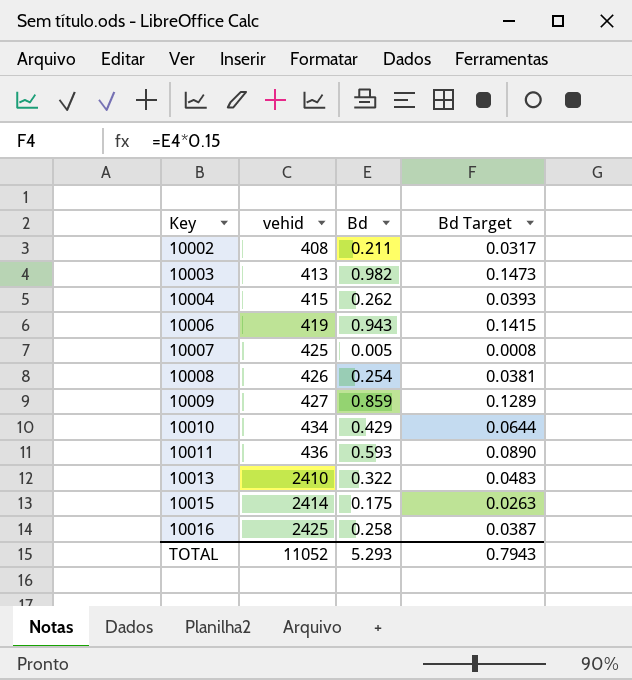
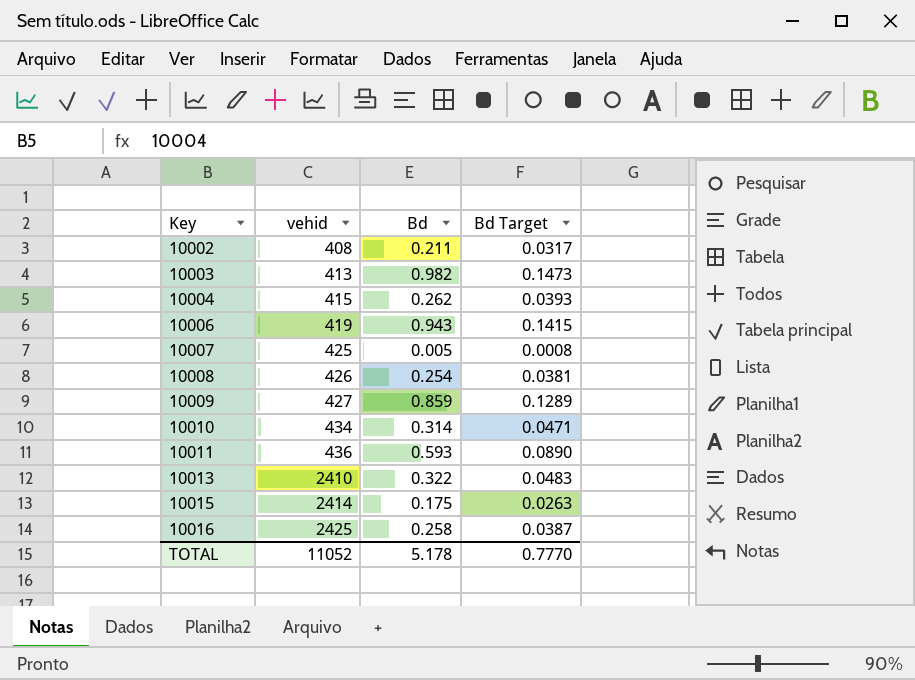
10010 | Bd: 0.429 -> 0.314
10010 | Bd Target: 0.0644 -> 0.0471
TOTAL | Bd: 5.293 -> 5.178
TOTAL | Bd Target: 0.7943 -> 0.7770

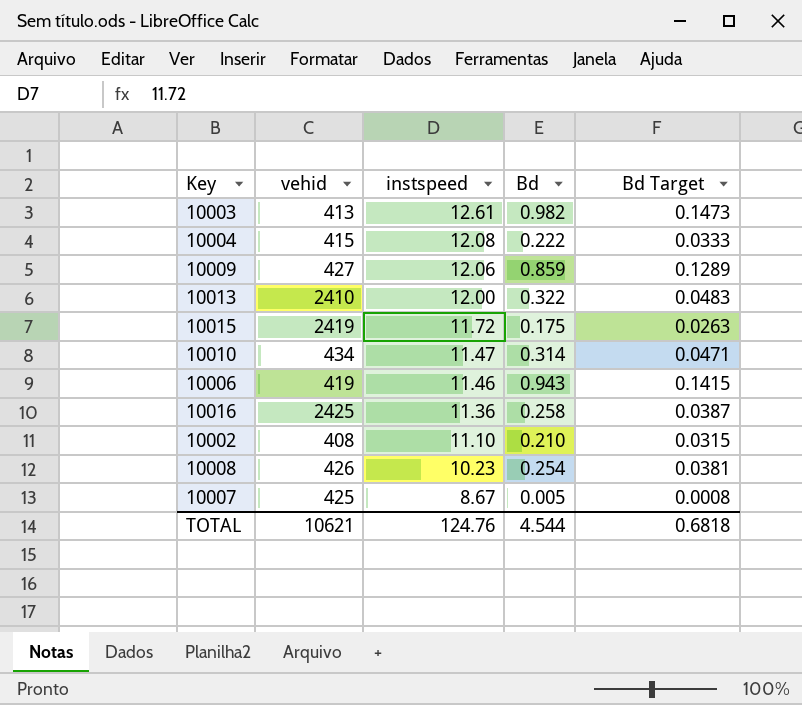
row order: Key ascending -> instspeed descending
column instspeed | position: none -> 3
row 10011: 436 | 0.593 | 0.0890 -> none
10004 | Bd: 0.262 -> 0.222
10004 | Bd Target: 0.0393 -> 0.0333
10015 | vehid: 2414 -> 2419
10002 | Bd: 0.211 -> 0.210
10002 | Bd Target: 0.0317 -> 0.0315
TOTAL | vehid: 11052 -> 10621
TOTAL | Bd: 5.178 -> 4.544
TOTAL | Bd Target: 0.7770 -> 0.6818

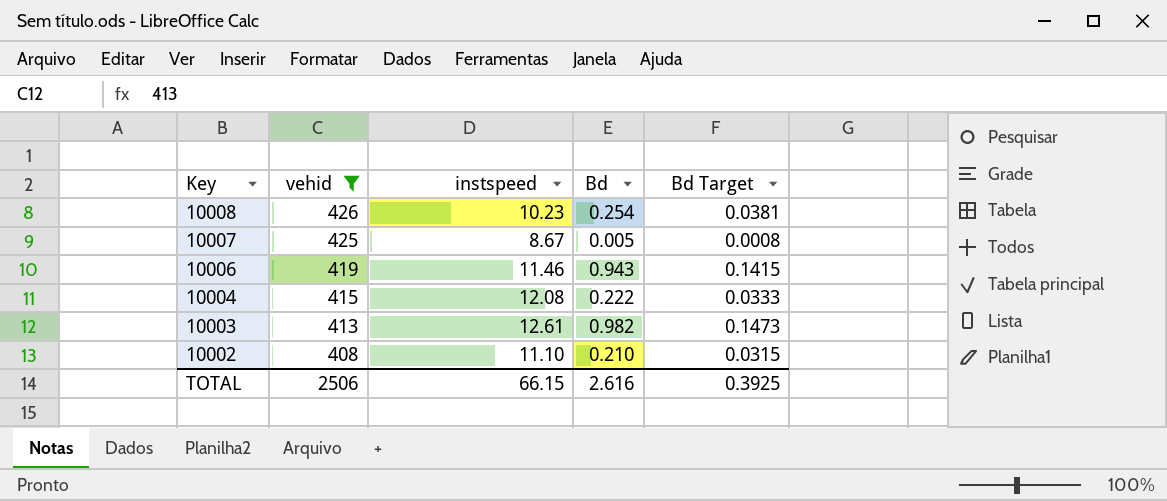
filter: none -> vehid <= 426
row order: instspeed descending -> Key descending
TOTAL | vehid: 10621 -> 2506
TOTAL | instspeed: 124.76 -> 66.15
TOTAL | Bd: 4.544 -> 2.616
TOTAL | Bd Target: 0.6818 -> 0.3925

